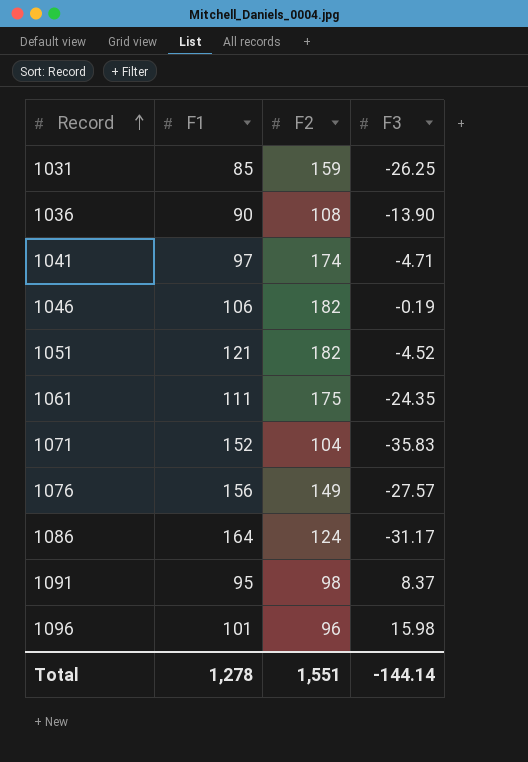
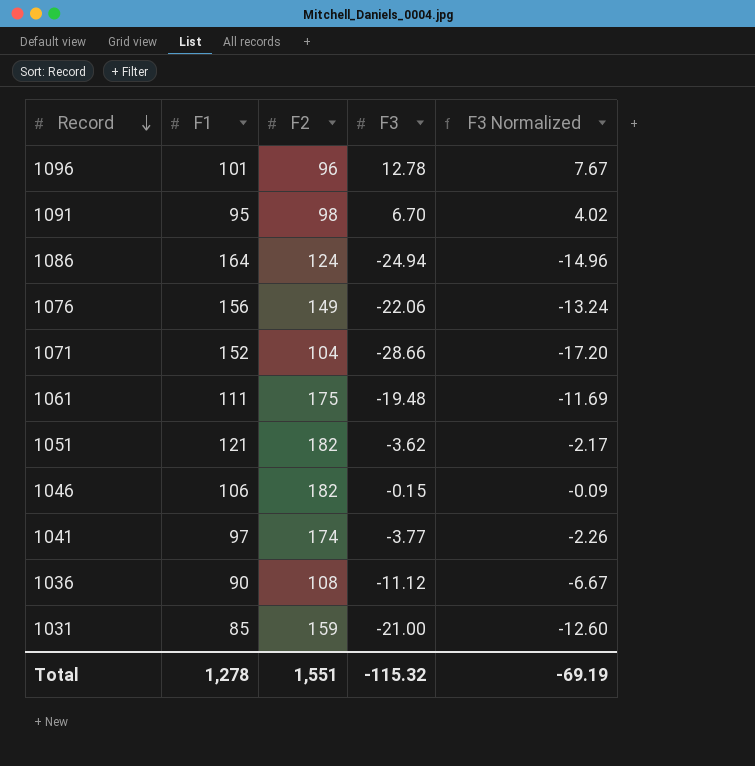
row order: Record ascending -> Record descending
column F3 Normalized | formula: none -> [F3] * 0.6
1096 | F3: 15.98 -> 12.78
1091 | F3: 8.37 -> 6.70
1086 | F3: -31.17 -> -24.94
1076 | F3: -27.57 -> -22.06
1071 | F3: -35.83 -> -28.66
1061 | F3: -24.35 -> -19.48
1051 | F3: -4.52 -> -3.62
1046 | F3: -0.19 -> -0.15
1041 | F3: -4.71 -> -3.77
1036 | F3: -13.90 -> -11.12
1031 | F3: -26.25 -> -21.00
Total | F3: -144.14 -> -115.32

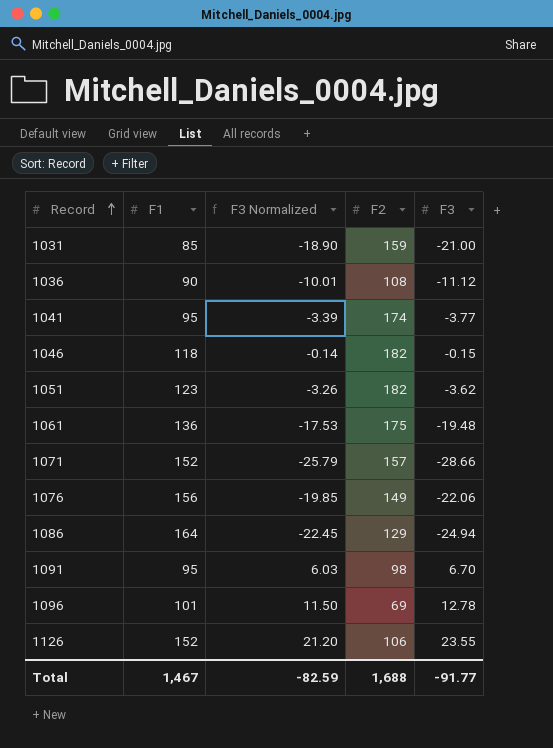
row order: Record descending -> Record ascending
column F3 Normalized | formula: [F3] * 0.6 -> [F3] * 0.9
column F3 Normalized | position: 5 -> 3
1041 | F1: 97 -> 95
1046 | F1: 106 -> 118
1051 | F1: 121 -> 123
1061 | F1: 111 -> 136
1071 | F2: 104 -> 157
1086 | F2: 124 -> 129
1096 | F2: 96 -> 69
row 1126: none -> 152 | 21.20 | 106 | 23.55
Total | F1: 1,278 -> 1,467
Total | F3 Normalized: -69.19 -> -82.59
Total | F2: 1,551 -> 1,688
Total | F3: -115.32 -> -91.77

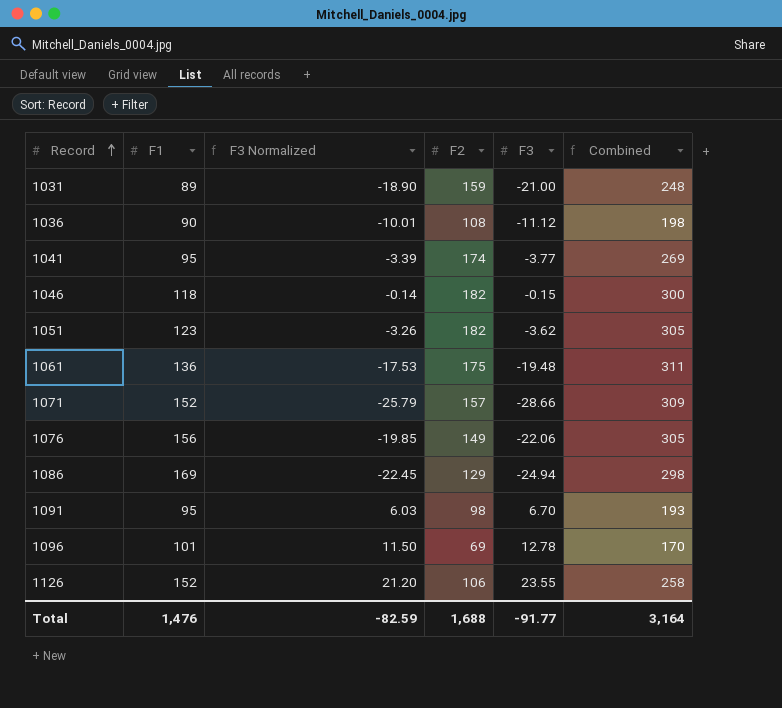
column Combined | formula: none -> [F1] + [F2]
1031 | F1: 85 -> 89
1086 | F1: 164 -> 169
Total | F1: 1,467 -> 1,476

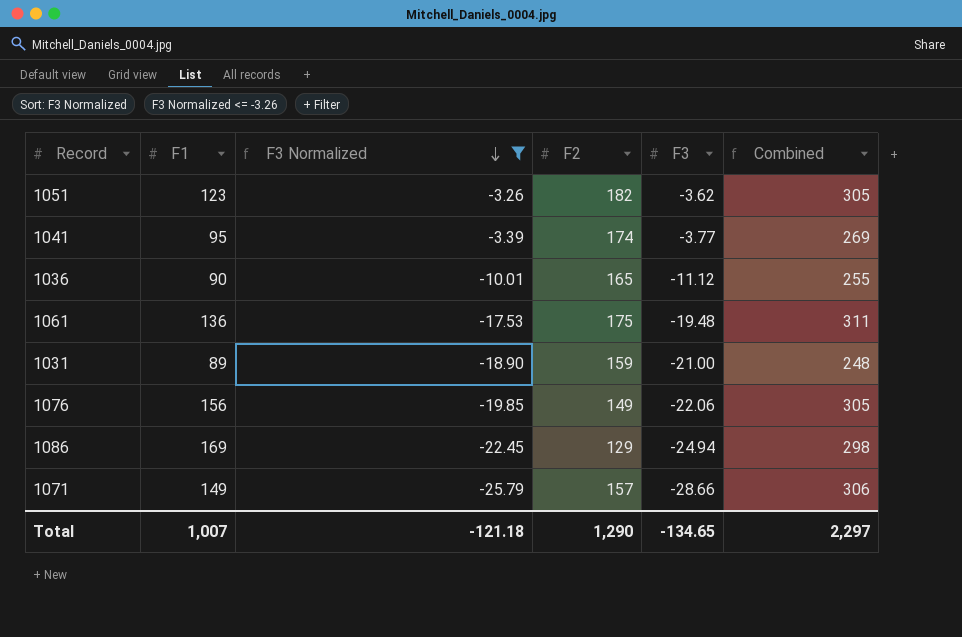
filter: none -> F3 Normalized <= -3.26
row order: Record ascending -> F3 Normalized descending
1036 | F2: 108 -> 165
1036 | Combined: 198 -> 255
1071 | F1: 152 -> 149
1071 | Combined: 309 -> 306
Total | F1: 1,476 -> 1,007
Total | F3 Normalized: -82.59 -> -121.18
Total | F2: 1,688 -> 1,290
Total | F3: -91.77 -> -134.65
Total | Combined: 3,164 -> 2,297

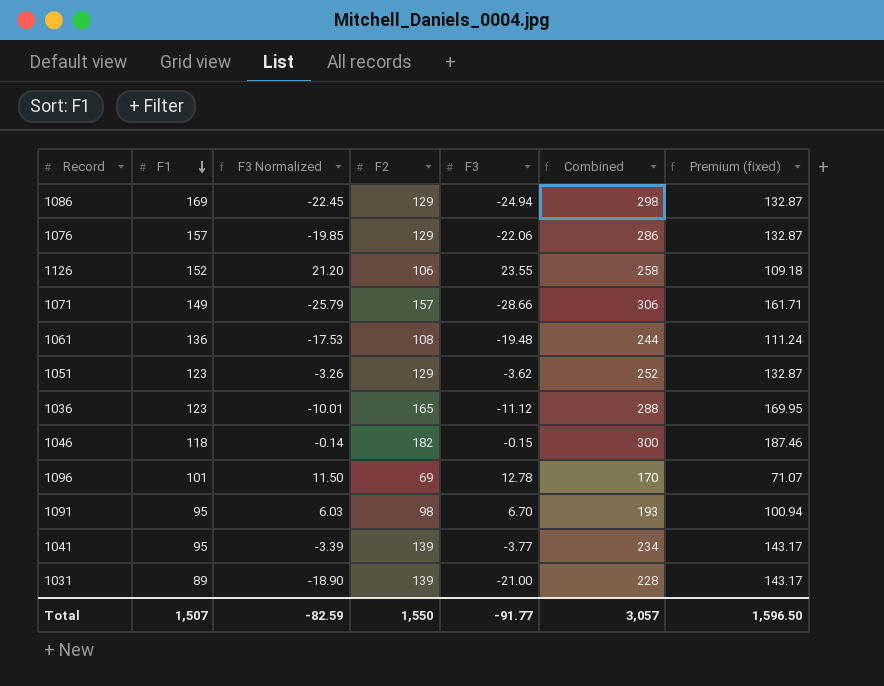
filter: F3 Normalized <= -3.26 -> none
row order: F3 Normalized descending -> F1 descending
column Premium (fixed) | formula: none -> [F2] * 1.03
1076 | F1: 156 -> 157
1076 | F2: 149 -> 129
1076 | Combined: 305 -> 286
1061 | F2: 175 -> 108
1061 | Combined: 311 -> 244
1051 | F2: 182 -> 129
1051 | Combined: 305 -> 252
1036 | F1: 90 -> 123
1036 | Combined: 255 -> 288
1041 | F2: 174 -> 139
1041 | Combined: 269 -> 234
1031 | F2: 159 -> 139
1031 | Combined: 248 -> 228
Total | F1: 1,007 -> 1,507
Total | F3 Normalized: -121.18 -> -82.59
Total | F2: 1,290 -> 1,550
Total | F3: -134.65 -> -91.77
Total | Combined: 2,297 -> 3,057

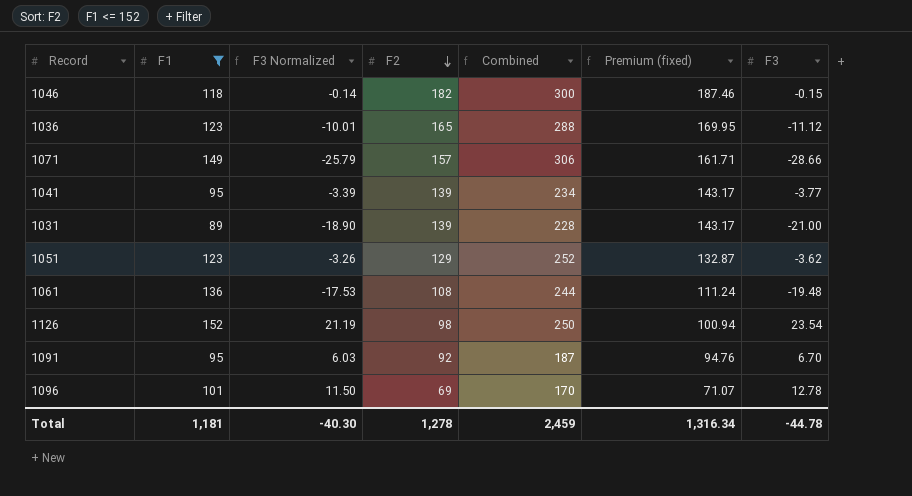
filter: none -> F1 <= 152
row order: F1 descending -> F2 descending
column F3 | position: 5 -> 7
1126 | F3 Normalized: 21.20 -> 21.19
1126 | F2: 106 -> 98
1126 | Combined: 258 -> 250
1126 | Premium (fixed): 109.18 -> 100.94
1126 | F3: 23.55 -> 23.54
1091 | F2: 98 -> 92
1091 | Combined: 193 -> 187
1091 | Premium (fixed): 100.94 -> 94.76
Total | F1: 1,507 -> 1,181
Total | F3 Normalized: -82.59 -> -40.30
Total | F2: 1,550 -> 1,278
Total | Combined: 3,057 -> 2,459
Total | Premium (fixed): 1,596.50 -> 1,316.34
Total | F3: -91.77 -> -44.78

